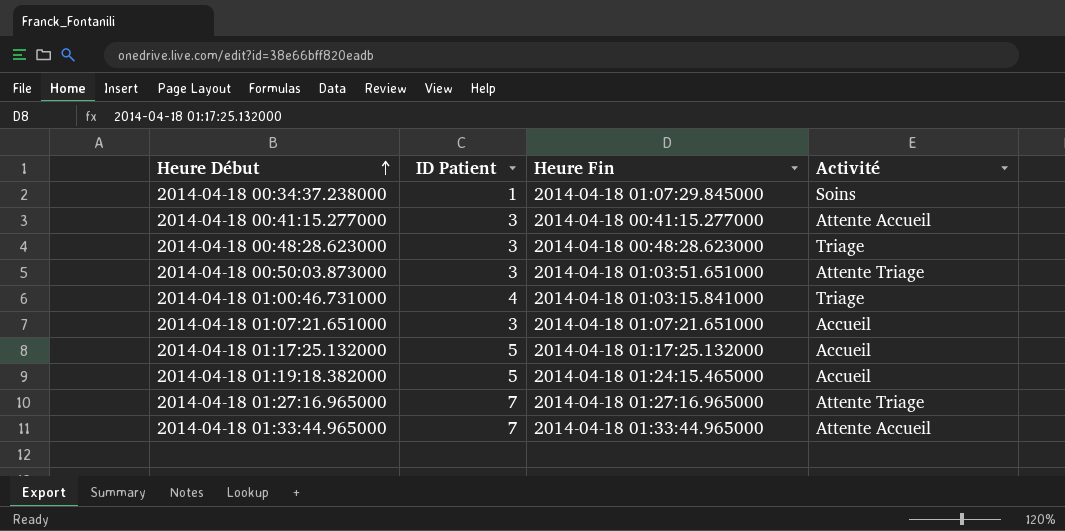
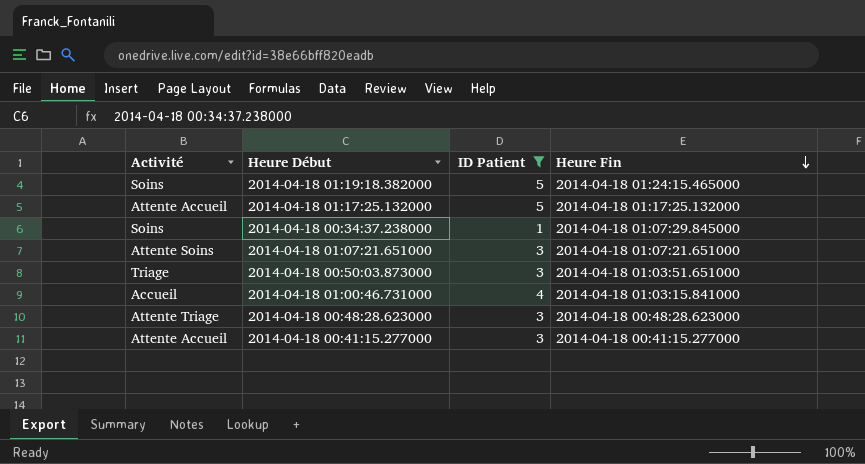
filter: none -> ID Patient != 7
row order: Heure Début ascending -> Heure Fin descending
column Activité | position: 4 -> 1
2014-04-18 01:19:18.382000 | Activité: Accueil -> Soins
2014-04-18 01:17:25.132000 | Activité: Accueil -> Attente Accueil
2014-04-18 01:07:21.651000 | Activité: Accueil -> Attente Soins
2014-04-18 00:50:03.873000 | Activité: Attente Triage -> Triage
2014-04-18 01:00:46.731000 | Activité: Triage -> Accueil
2014-04-18 00:48:28.623000 | Activité: Triage -> Attente Triage

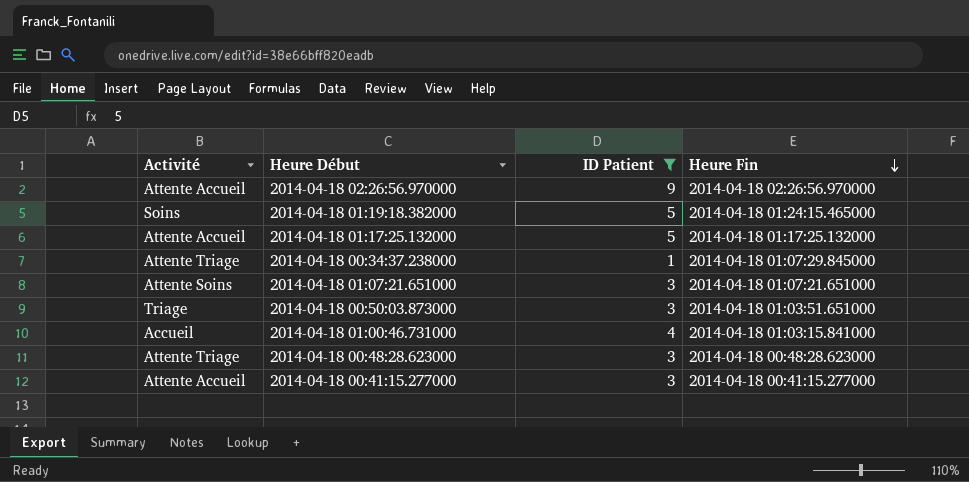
row 2014-04-18 02:26:56.970000: none -> Attente Accueil | 9 | 2014-04-18 02:26:56.970000
2014-04-18 00:34:37.238000 | Activité: Soins -> Attente Triage

